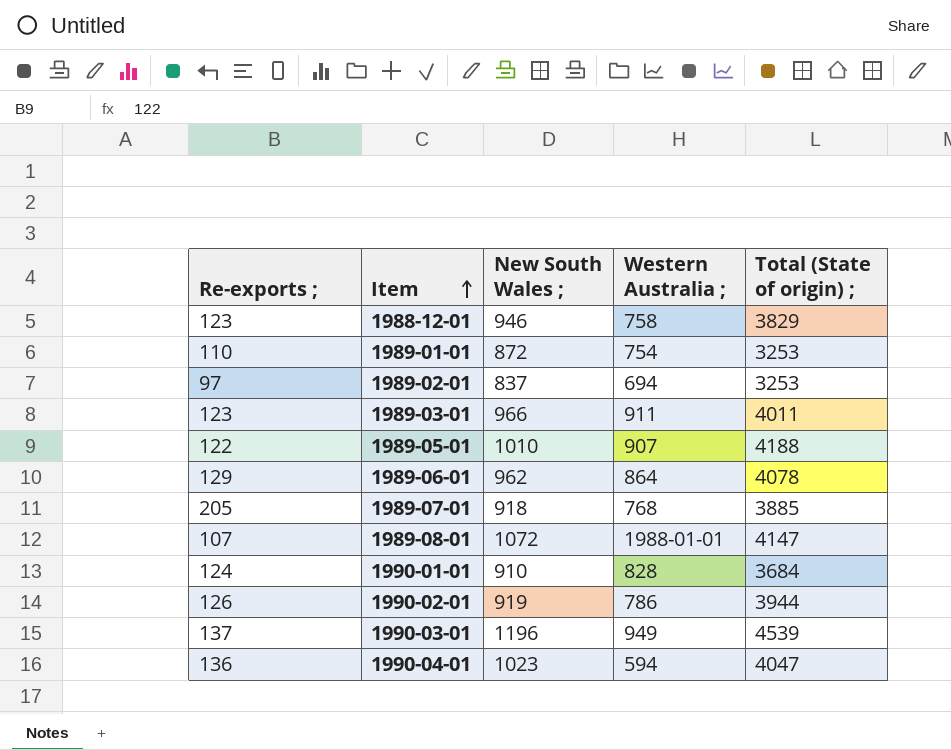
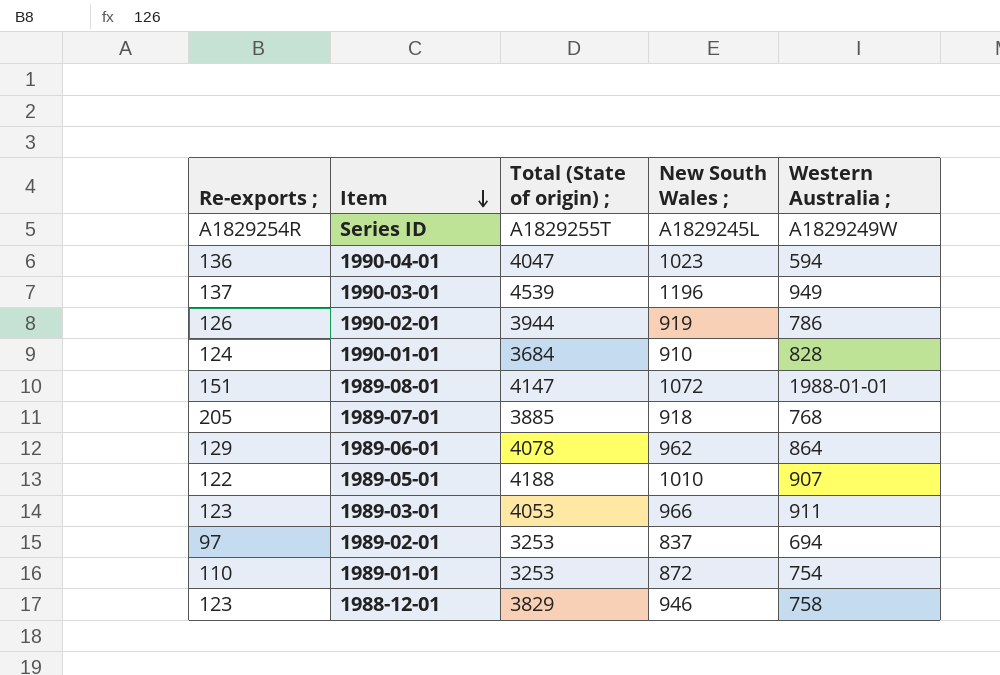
row order: Item ascending -> Item descending
column Total (State of origin) ; | position: 5 -> 3
row Series ID: none -> A1829254R | A1829255T | A1829245L | A1829249W
1989-08-01 | Re-exports ;: 107 -> 151
1989-03-01 | Total (State of origin) ;: 4011 -> 4053

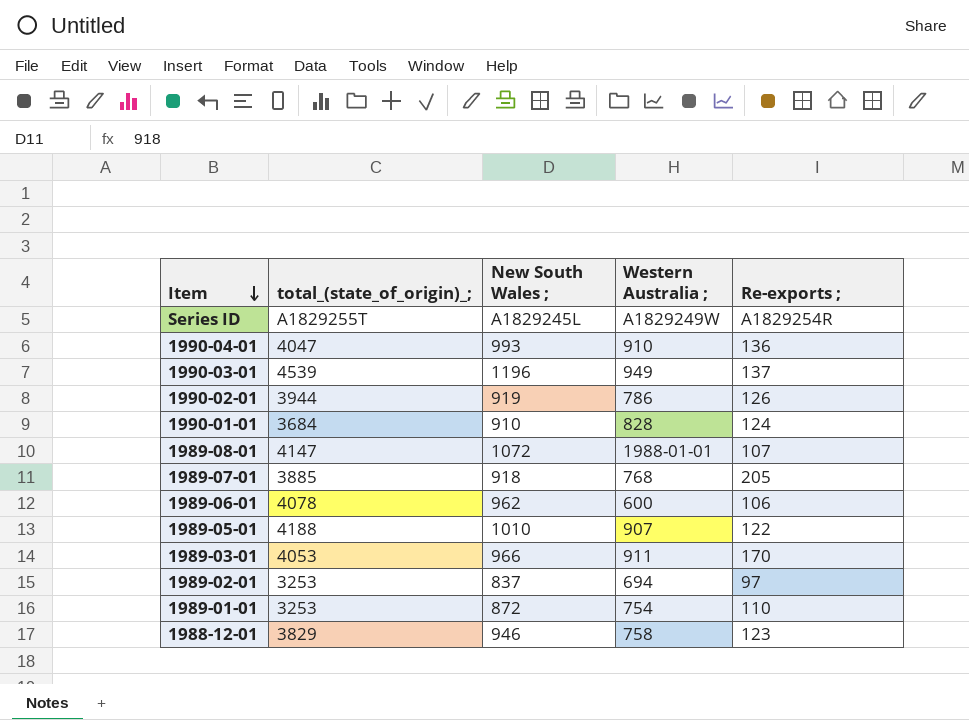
column name: Total (State of origin) ; -> total_(state_of_origin)_;
column Re-exports ; | position: 1 -> 5
1990-04-01 | New South Wales ;: 1023 -> 993
1990-04-01 | Western Australia ;: 594 -> 910
1989-08-01 | Re-exports ;: 151 -> 107
1989-06-01 | Western Australia ;: 864 -> 600
1989-06-01 | Re-exports ;: 129 -> 106
1989-03-01 | Re-exports ;: 123 -> 170

